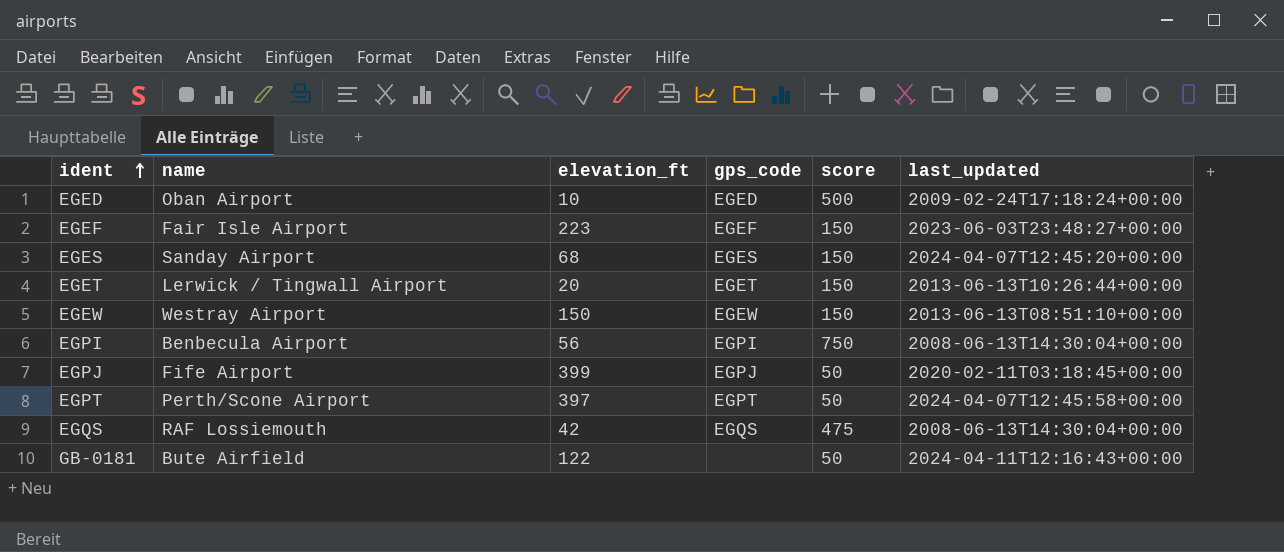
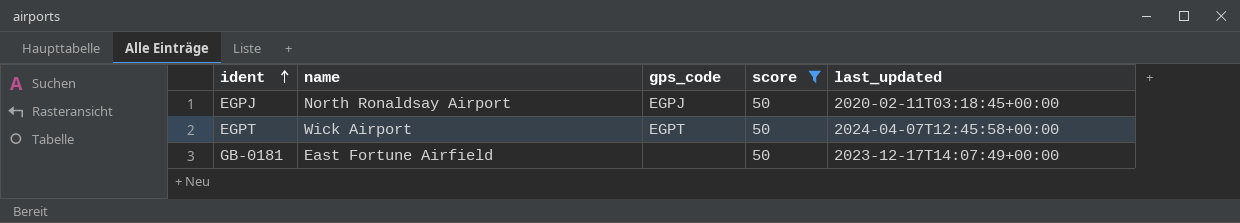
filter: none -> score = 50
column elevation_ft | position: 3 -> none
EGPJ | name: Fife Airport -> North Ronaldsay Airport
EGPT | name: Perth/Scone Airport -> Wick Airport
GB-0181 | name: Bute Airfield -> East Fortune Airfield
GB-0181 | last_updated: 2024-04-11T12:16:43+00:00 -> 2023-12-17T14:07:49+00:00

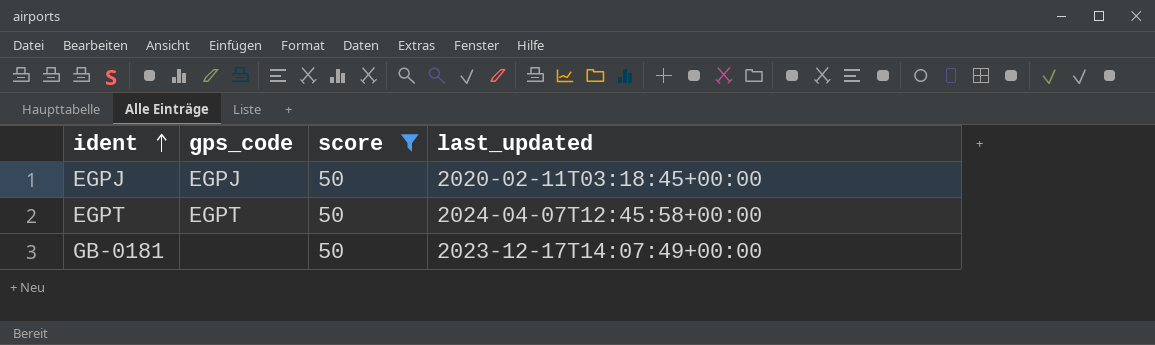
column name | position: 2 -> none

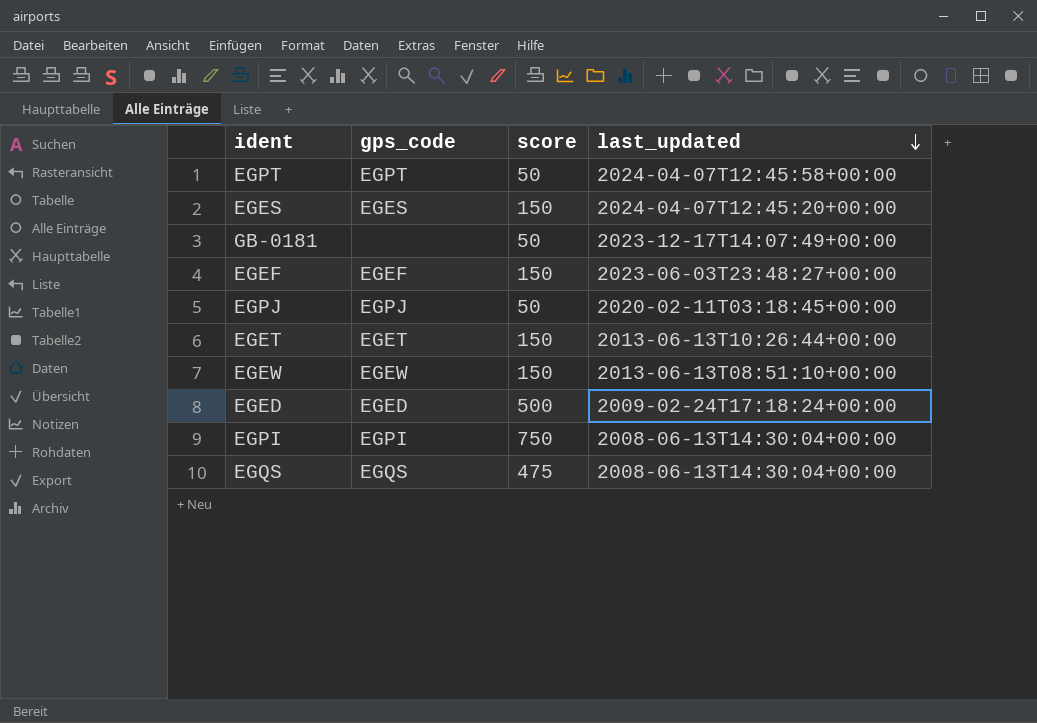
filter: score = 50 -> none
row order: ident ascending -> last_updated descending

